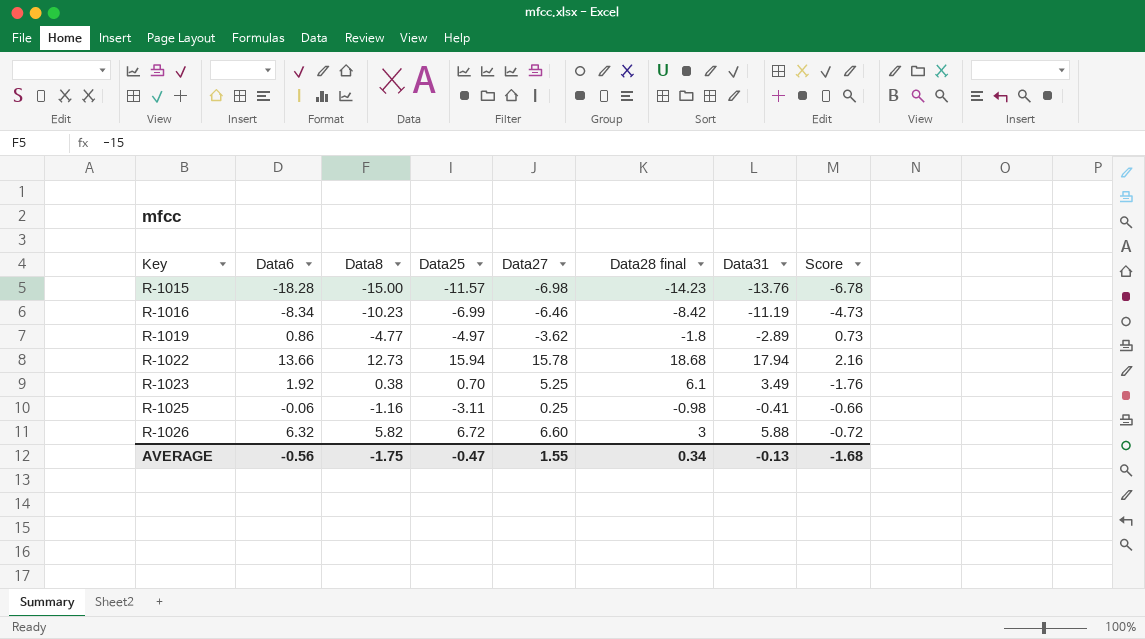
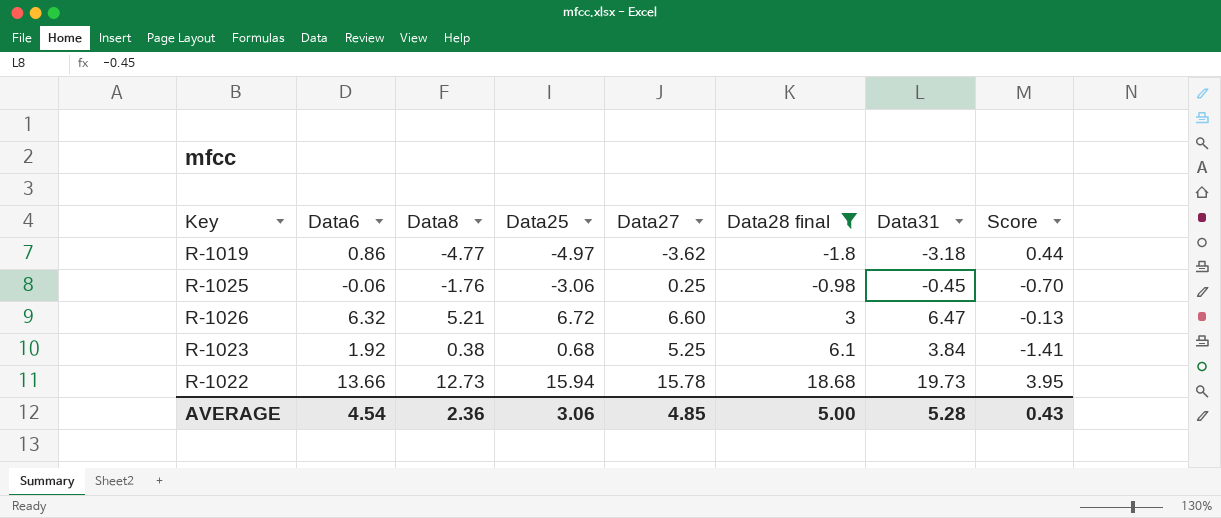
filter: none -> Data28 final >= -1.8
row order: Key ascending -> Data28 final ascending
R-1019 | Data31: -2.89 -> -3.18
R-1019 | Score: 0.73 -> 0.44
R-1025 | Data8: -1.16 -> -1.76
R-1025 | Data25: -3.11 -> -3.06
R-1025 | Data31: -0.41 -> -0.45
R-1025 | Score: -0.66 -> -0.70
R-1026 | Data8: 5.82 -> 5.21
R-1026 | Data31: 5.88 -> 6.47
R-1026 | Score: -0.72 -> -0.13
R-1023 | Data25: 0.70 -> 0.68
R-1023 | Data31: 3.49 -> 3.84
R-1023 | Score: -1.76 -> -1.41
R-1022 | Data31: 17.94 -> 19.73
R-1022 | Score: 2.16 -> 3.95
AVERAGE | Data6: -0.56 -> 4.54
AVERAGE | Data8: -1.75 -> 2.36
AVERAGE | Data25: -0.47 -> 3.06
AVERAGE | Data27: 1.55 -> 4.85
AVERAGE | Data28 final: 0.34 -> 5.00
AVERAGE | Data31: -0.13 -> 5.28
AVERAGE | Score: -1.68 -> 0.43

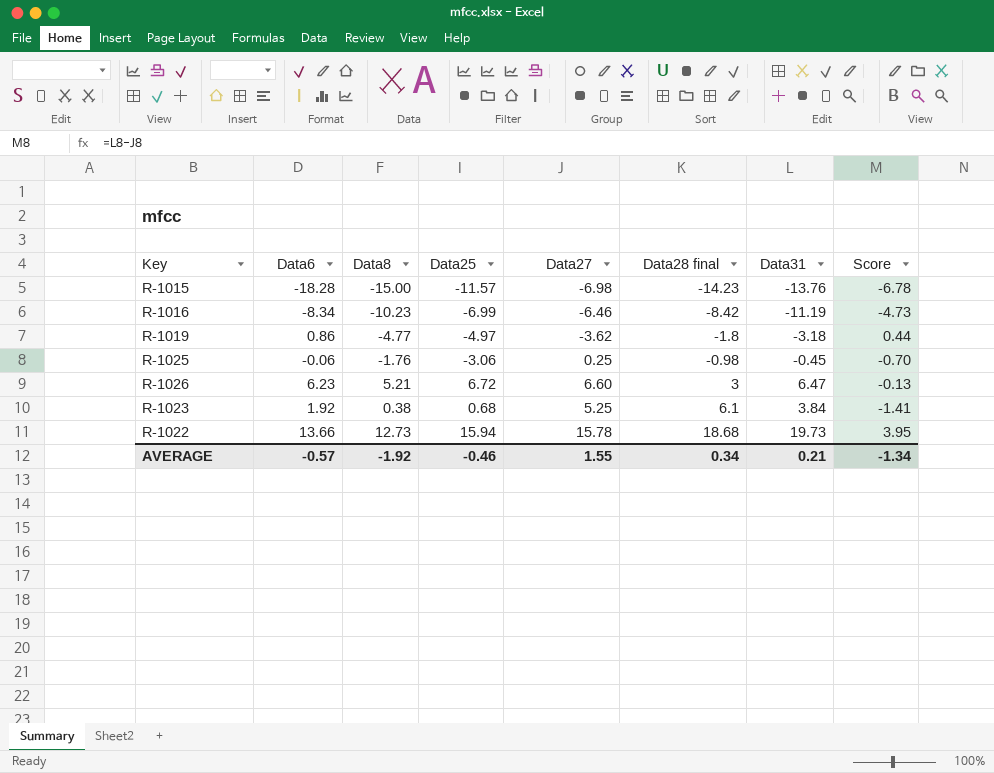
filter: Data28 final >= -1.8 -> none
R-1026 | Data6: 6.32 -> 6.23
AVERAGE | Data6: 4.54 -> -0.57
AVERAGE | Data8: 2.36 -> -1.92
AVERAGE | Data25: 3.06 -> -0.46
AVERAGE | Data27: 4.85 -> 1.55
AVERAGE | Data28 final: 5.00 -> 0.34
AVERAGE | Data31: 5.28 -> 0.21
AVERAGE | Score: 0.43 -> -1.34

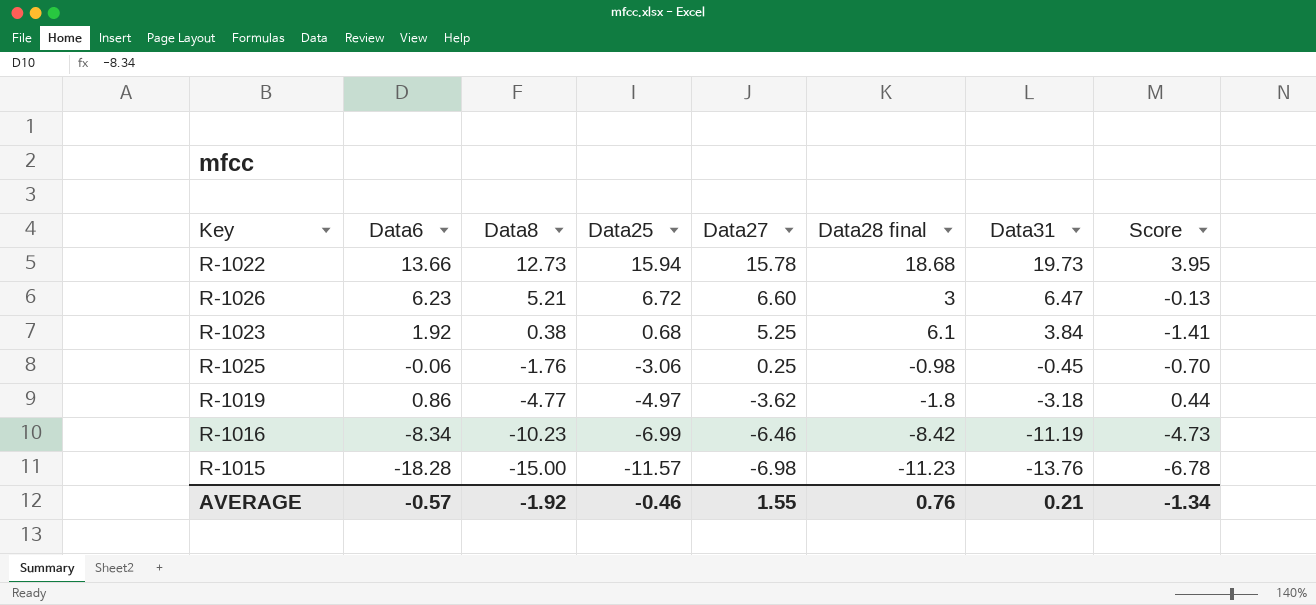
row order: Data28 final ascending -> Data8 descending
R-1015 | Data28 final: -14.23 -> -11.23
AVERAGE | Data28 final: 0.34 -> 0.76

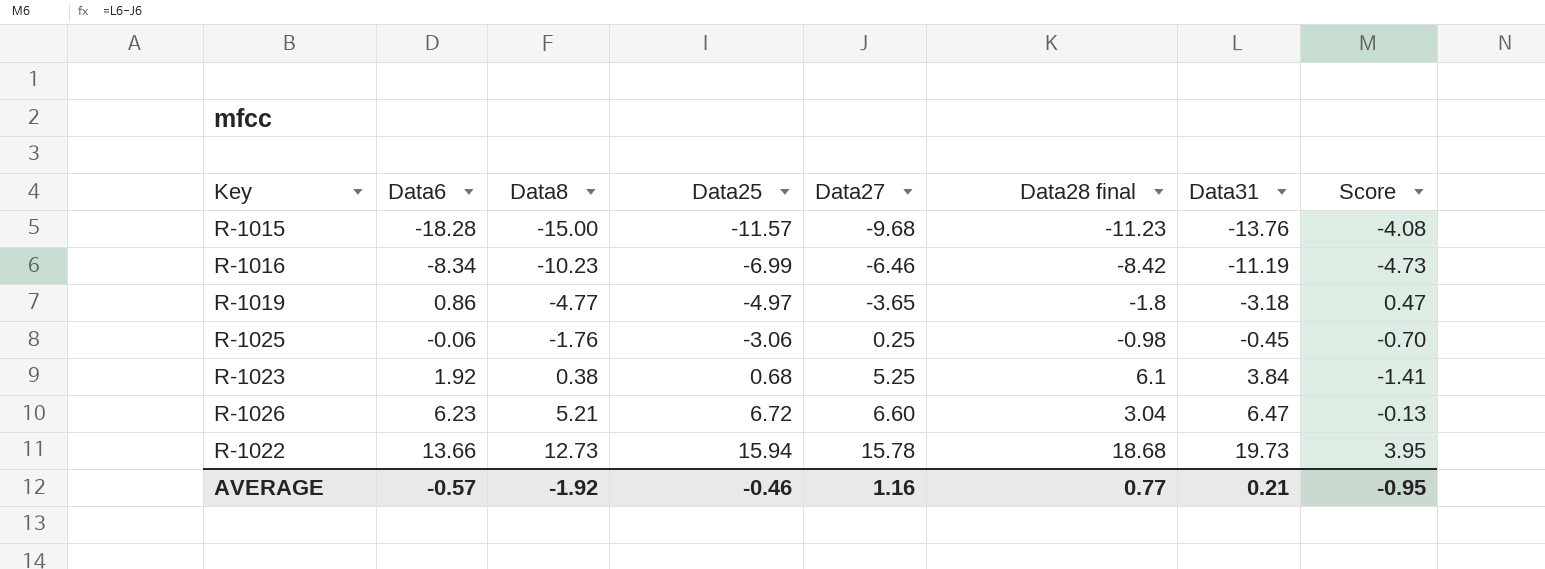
row order: Data8 descending -> Data8 ascending
R-1015 | Data27: -6.98 -> -9.68
R-1015 | Score: -6.78 -> -4.08
R-1019 | Data27: -3.62 -> -3.65
R-1019 | Score: 0.44 -> 0.47
R-1026 | Data28 final: 3 -> 3.04
AVERAGE | Data27: 1.55 -> 1.16
AVERAGE | Data28 final: 0.76 -> 0.77
AVERAGE | Score: -1.34 -> -0.95

